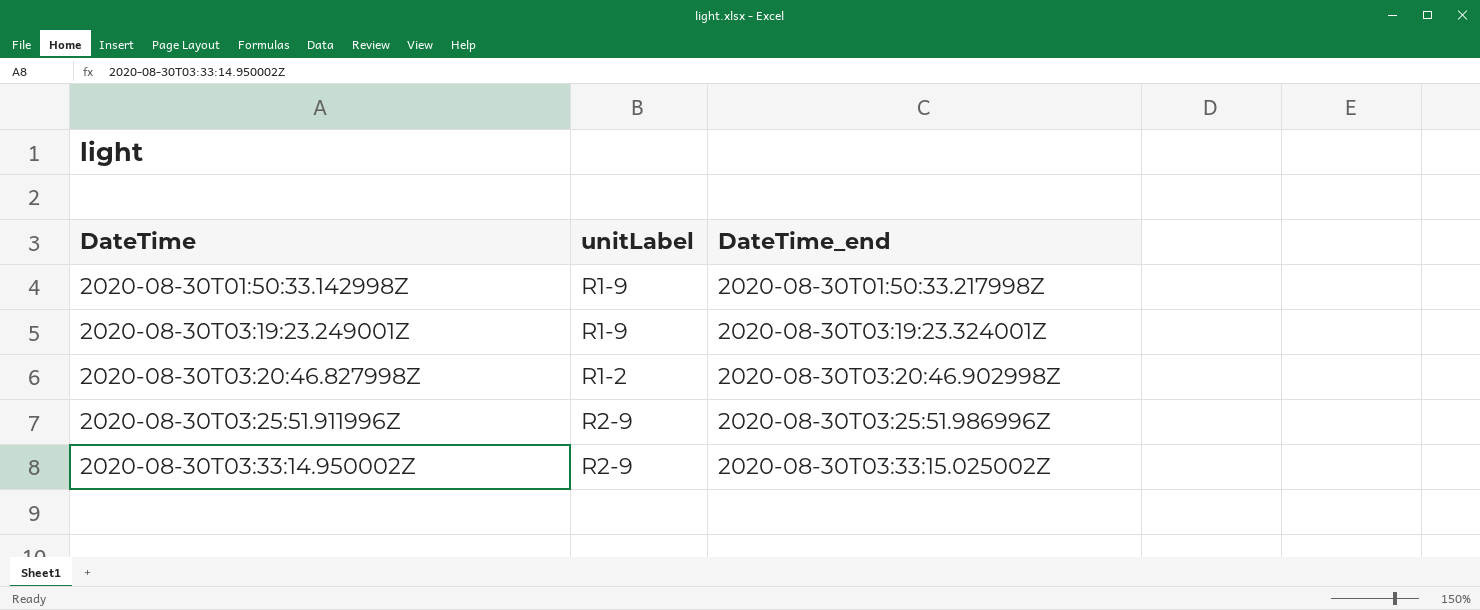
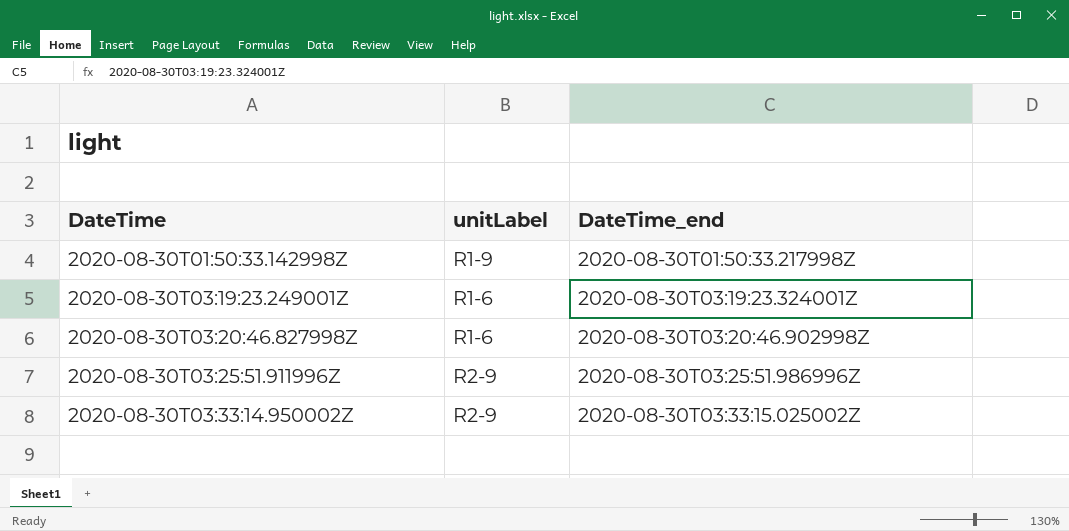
2020-08-30T03:19:23.249001Z | unitLabel: R1-9 -> R1-6
2020-08-30T03:20:46.827998Z | unitLabel: R1-2 -> R1-6

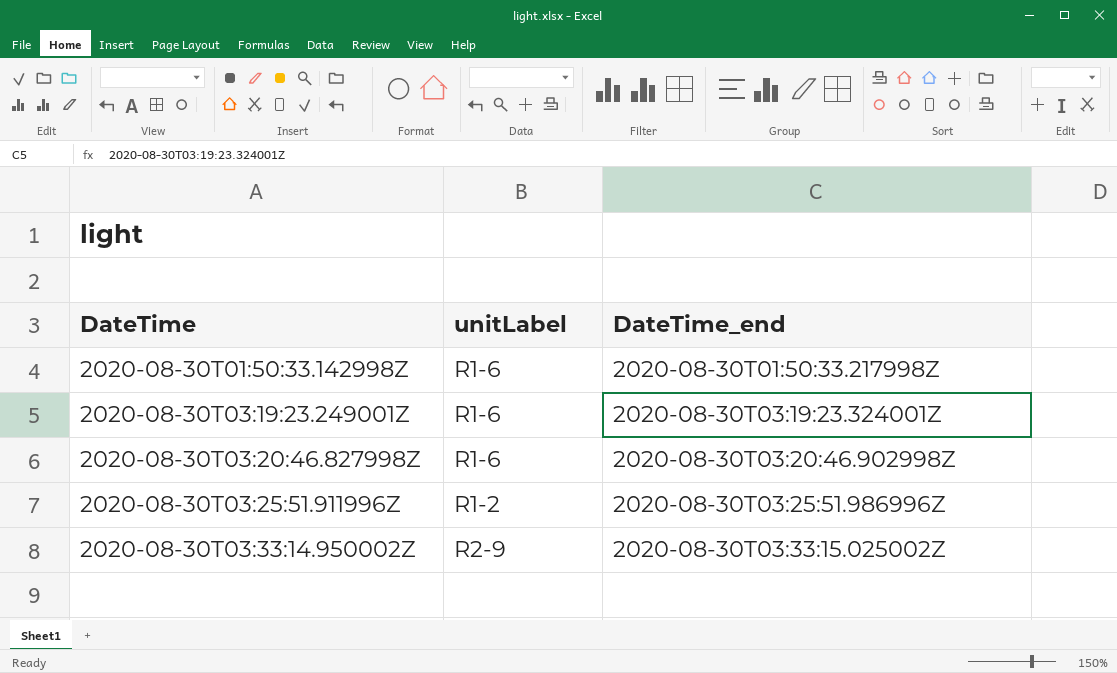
2020-08-30T01:50:33.142998Z | unitLabel: R1-9 -> R1-6
2020-08-30T03:25:51.911996Z | unitLabel: R2-9 -> R1-2

